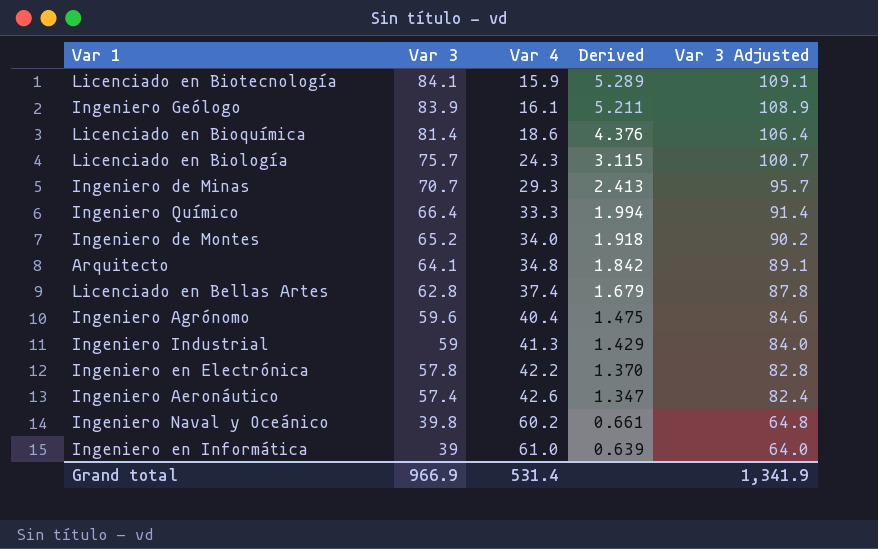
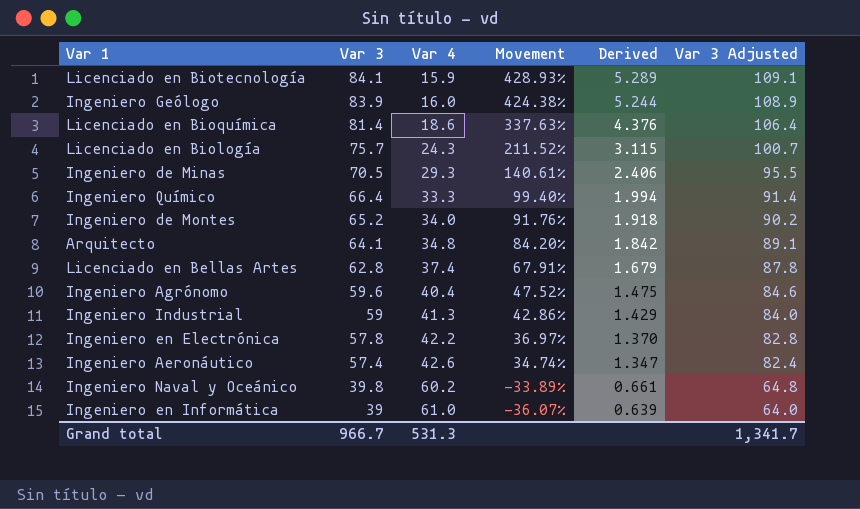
column Movement | formula: none -> ([Var 3] - [Var 4]) / [Var 4]
Ingeniero Geólogo | Var 4: 16.1 -> 16.0
Ingeniero Geólogo | Derived: 5.211 -> 5.244
Ingeniero de Minas | Var 3: 70.7 -> 70.5
Ingeniero de Minas | Derived: 2.413 -> 2.406
Ingeniero de Minas | Var 3 Adjusted: 95.7 -> 95.5
Grand total | Var 3: 966.9 -> 966.7
Grand total | Var 4: 531.4 -> 531.3
Grand total | Var 3 Adjusted: 1,341.9 -> 1,341.7

